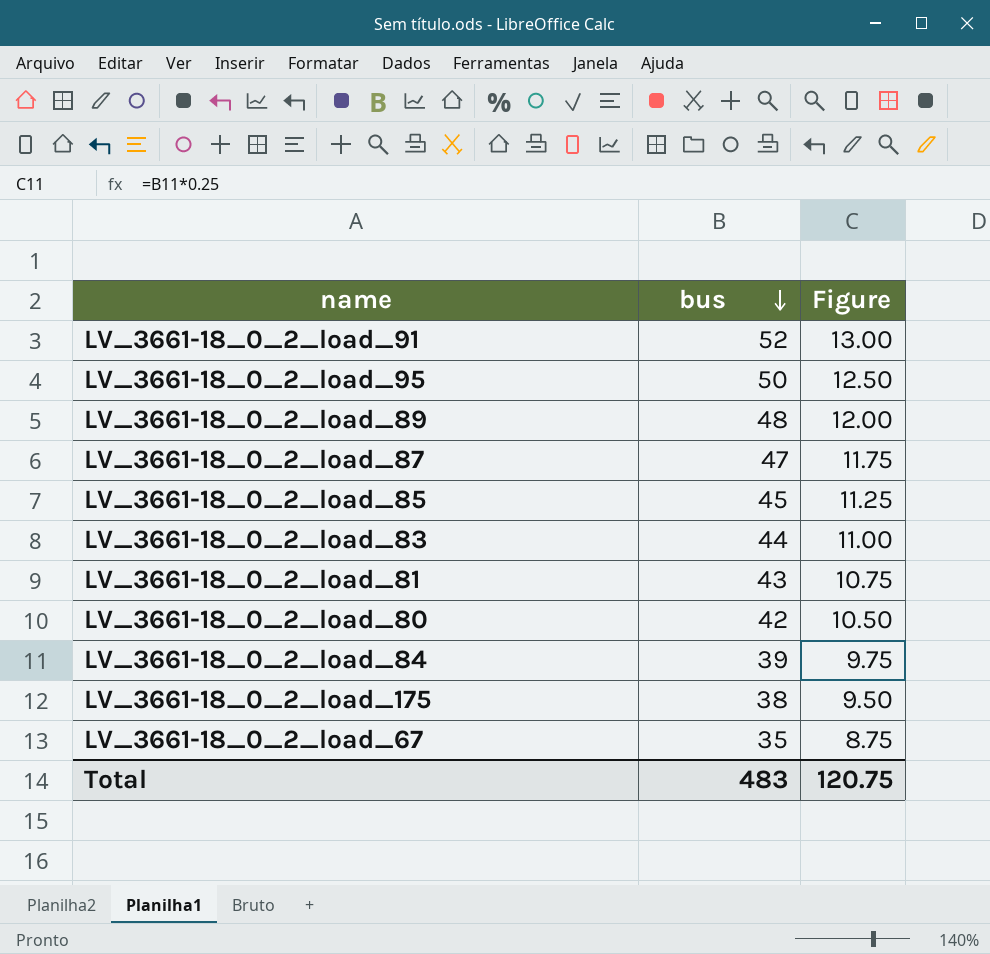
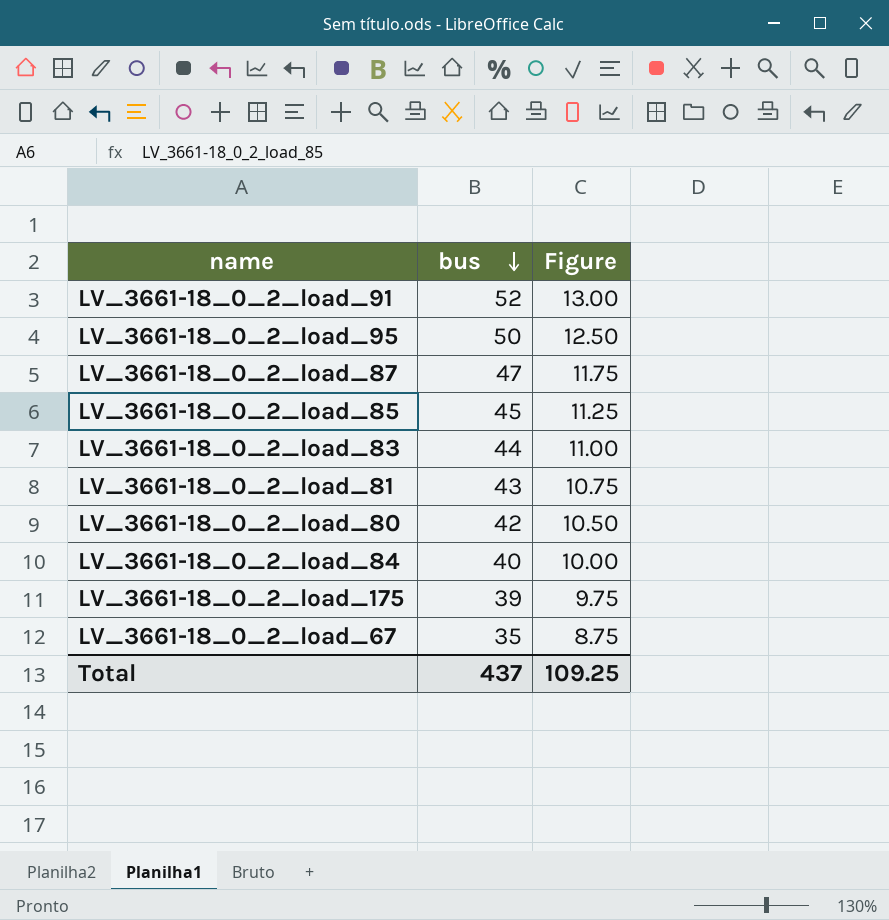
row LV_3661-18_0_2_load_89: 48 | 12.00 -> none
LV_3661-18_0_2_load_84 | bus: 39 -> 40
LV_3661-18_0_2_load_84 | Figure: 9.75 -> 10.00
LV_3661-18_0_2_load_175 | bus: 38 -> 39
LV_3661-18_0_2_load_175 | Figure: 9.50 -> 9.75
Total | bus: 483 -> 437
Total | Figure: 120.75 -> 109.25

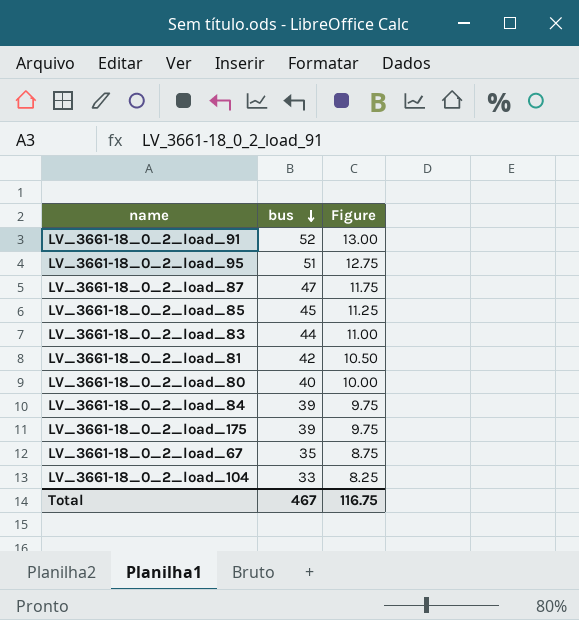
LV_3661-18_0_2_load_95 | bus: 50 -> 51
LV_3661-18_0_2_load_95 | Figure: 12.50 -> 12.75
LV_3661-18_0_2_load_81 | bus: 43 -> 42
LV_3661-18_0_2_load_81 | Figure: 10.75 -> 10.50
LV_3661-18_0_2_load_80 | bus: 42 -> 40
LV_3661-18_0_2_load_80 | Figure: 10.50 -> 10.00
LV_3661-18_0_2_load_84 | bus: 40 -> 39
LV_3661-18_0_2_load_84 | Figure: 10.00 -> 9.75
row LV_3661-18_0_2_load_104: none -> 33 | 8.25
Total | bus: 437 -> 467
Total | Figure: 109.25 -> 116.75

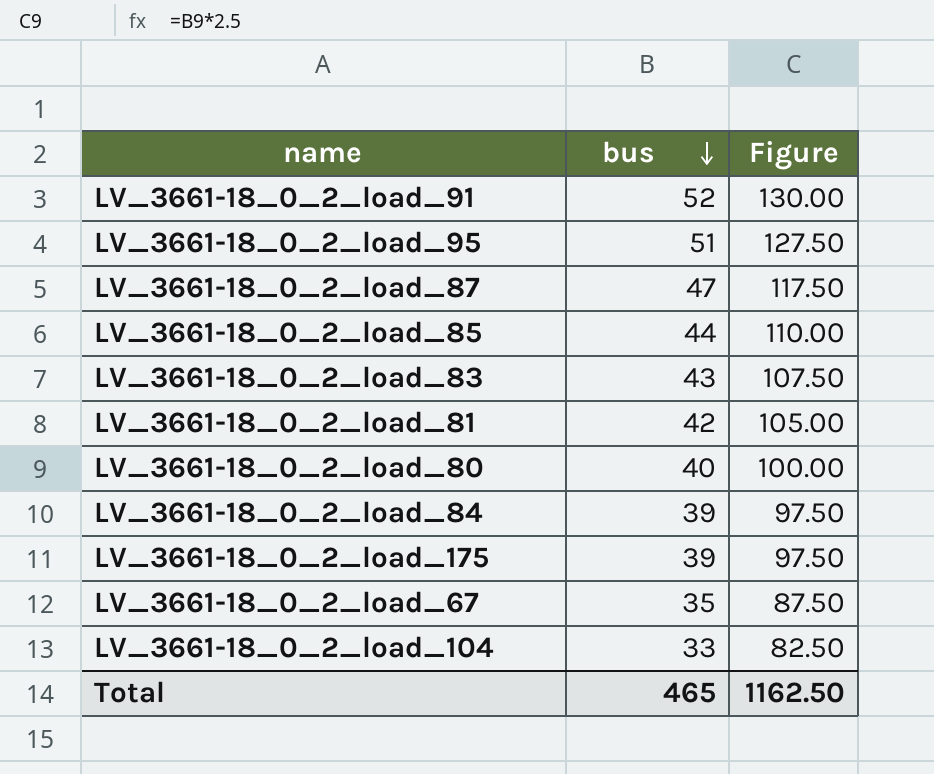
column Figure | formula: [bus] * 0.25 -> [bus] * 2.5
LV_3661-18_0_2_load_85 | bus: 45 -> 44
LV_3661-18_0_2_load_83 | bus: 44 -> 43
Total | bus: 467 -> 465
Total | Figure: 116.75 -> 1162.50

